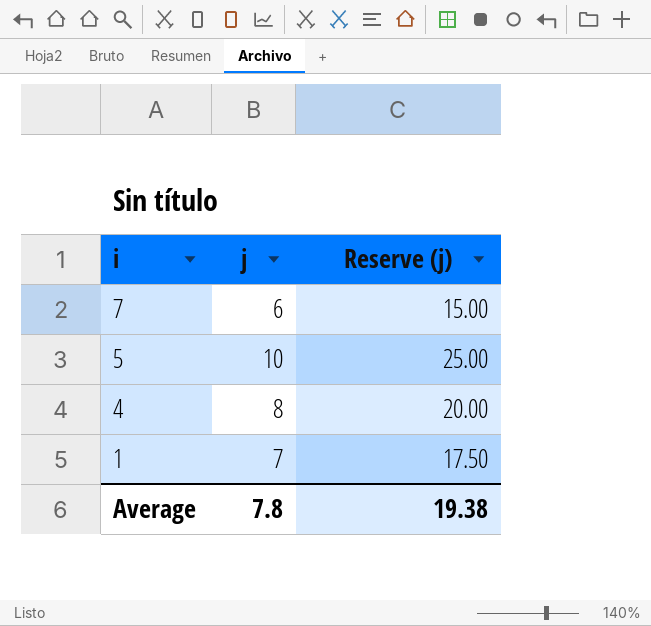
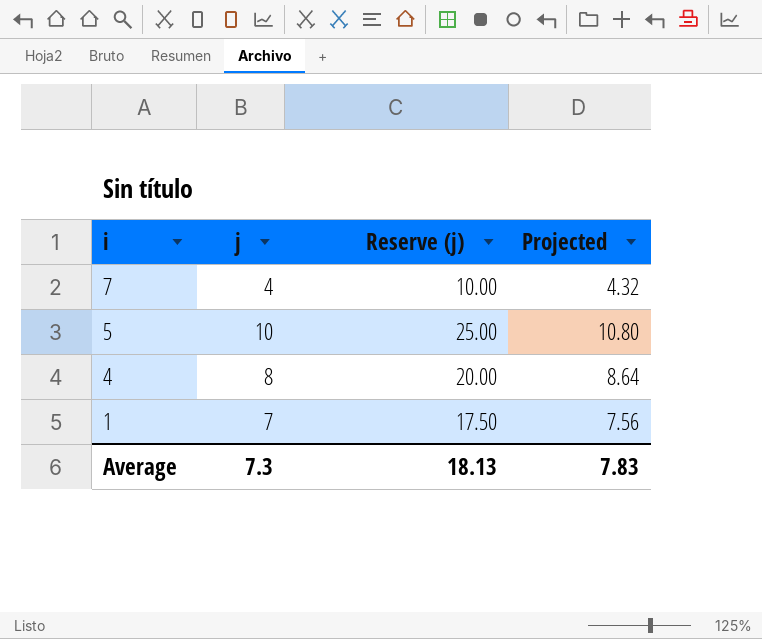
column Projected | formula: none -> [j] * 1.08
7 | j: 6 -> 4
7 | Reserve (j): 15.00 -> 10.00
Average | j: 7.8 -> 7.3
Average | Reserve (j): 19.38 -> 18.13

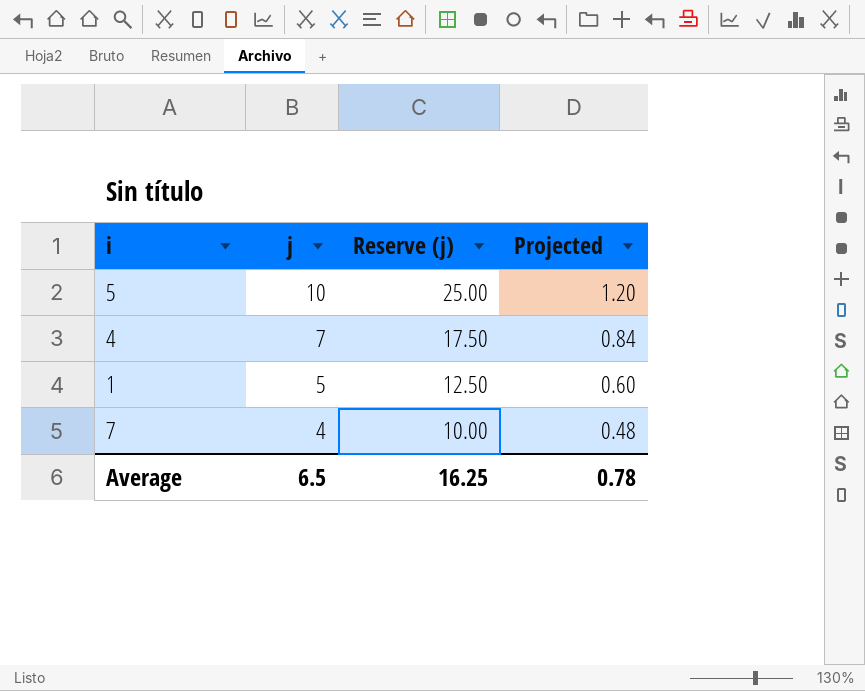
row order: i descending -> j descending
column Projected | formula: [j] * 1.08 -> [j] * 0.12
4 | j: 8 -> 7
4 | Reserve (j): 20.00 -> 17.50
1 | j: 7 -> 5
1 | Reserve (j): 17.50 -> 12.50
Average | j: 7.3 -> 6.5
Average | Reserve (j): 18.13 -> 16.25
Average | Projected: 7.83 -> 0.78

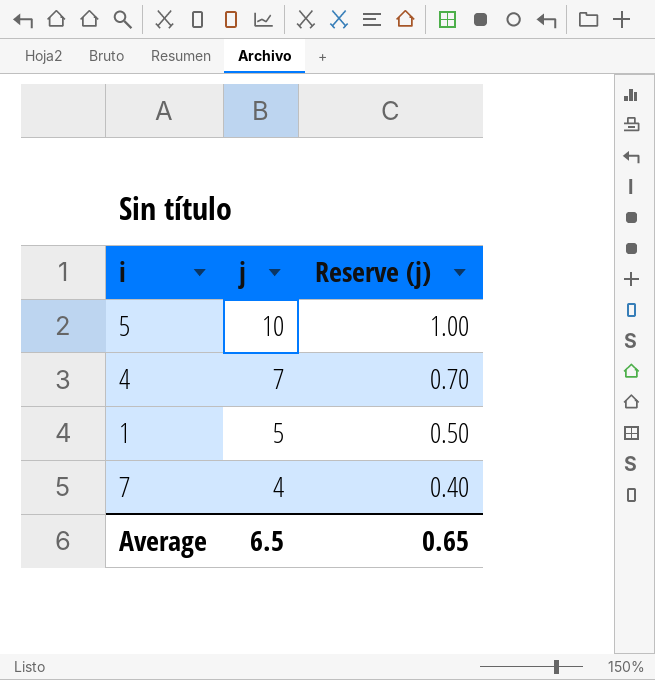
column Projected | formula: [j] * 0.12 -> none
column Reserve (j) | formula: [j] * 2.5 -> [j] * 0.1
Average | Reserve (j): 16.25 -> 0.65

